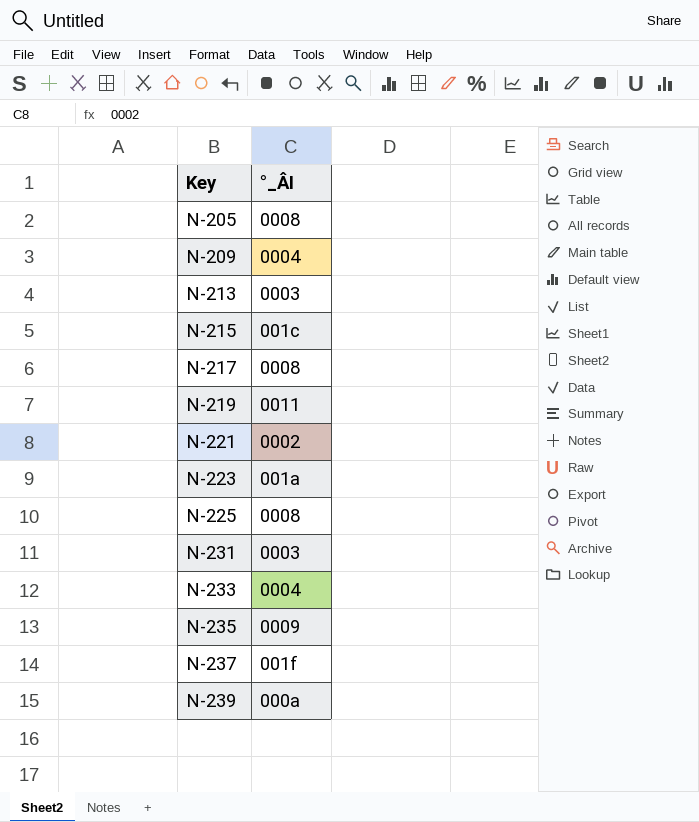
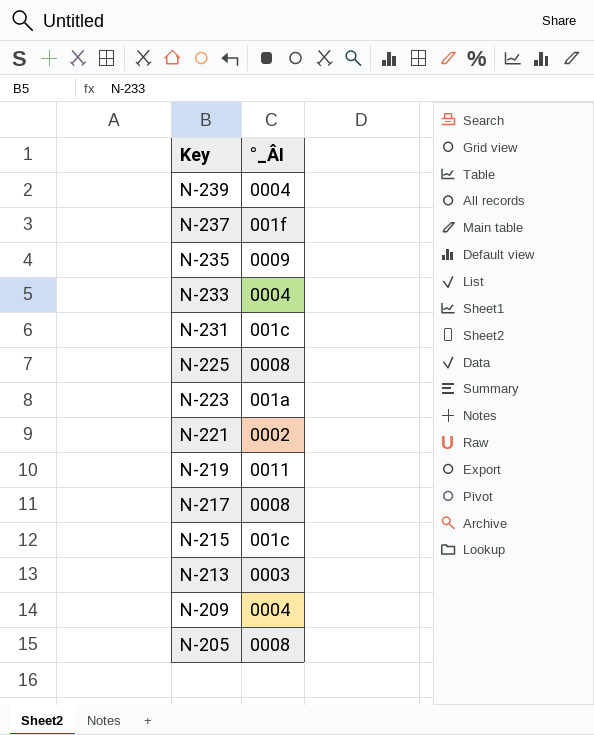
row order: Key ascending -> Key descending
N-239 | °_ÂI: 000a -> 0004
N-231 | °_ÂI: 0003 -> 001c

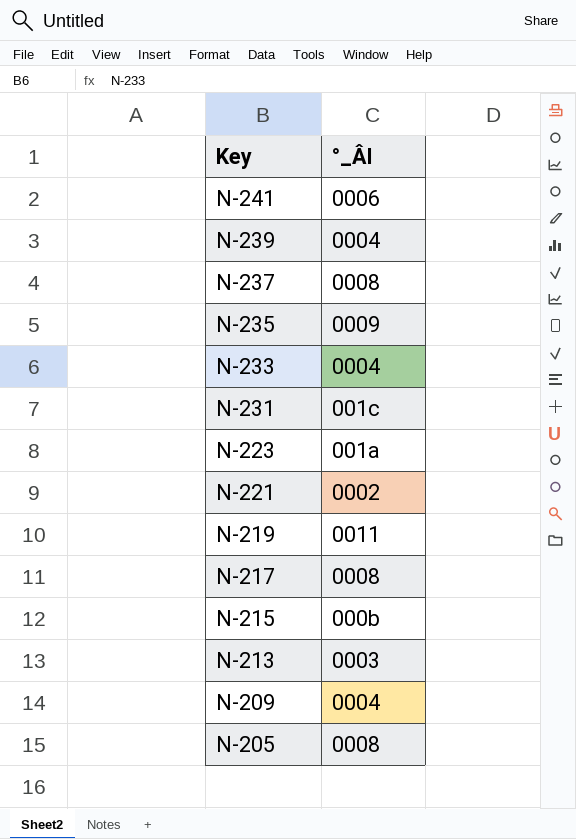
row N-225: 0008 -> none
row N-241: none -> 0006
N-237 | °_ÂI: 001f -> 0008
N-215 | °_ÂI: 001c -> 000b

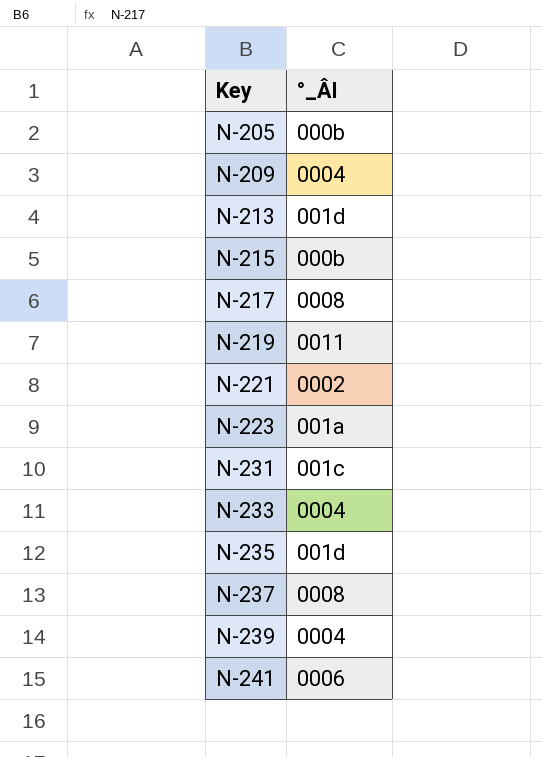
row order: Key descending -> Key ascending
N-205 | °_ÂI: 0008 -> 000b
N-213 | °_ÂI: 0003 -> 001d
N-235 | °_ÂI: 0009 -> 001d

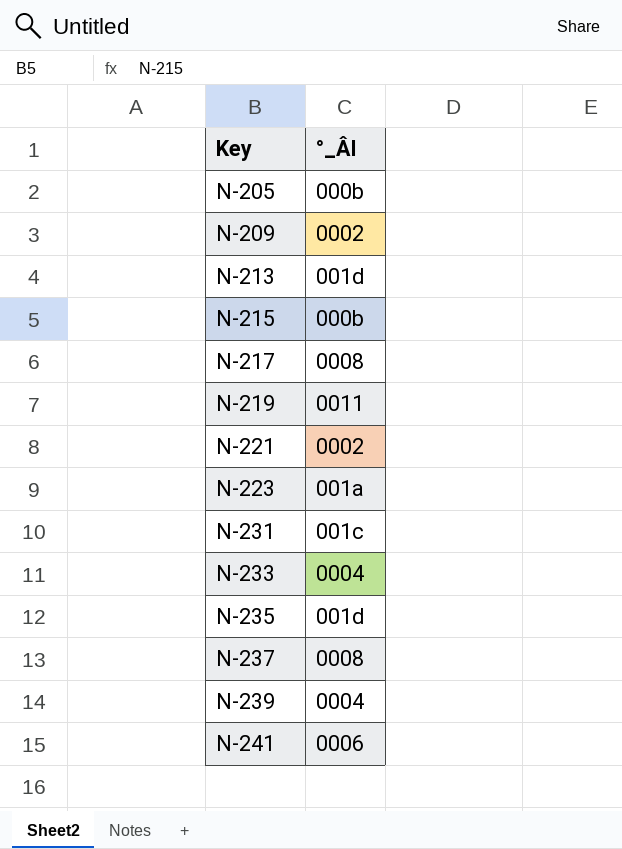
N-209 | °_ÂI: 0004 -> 0002

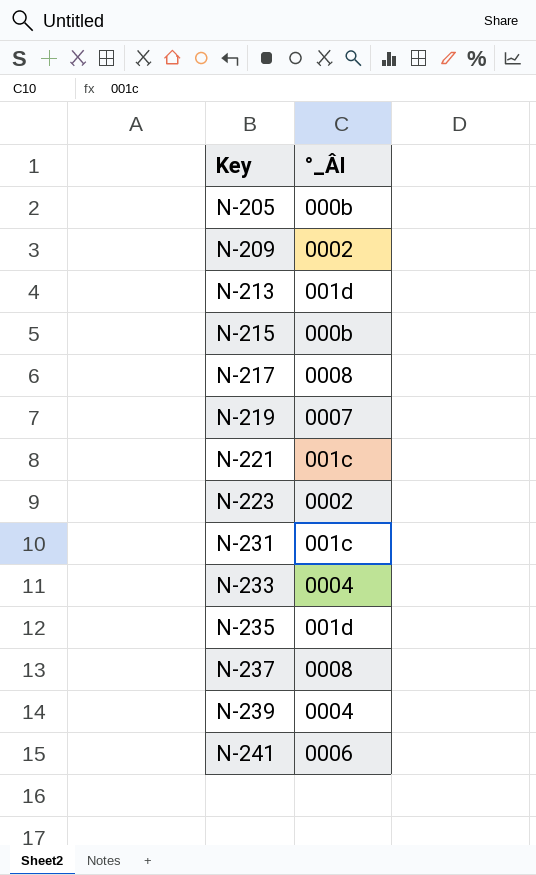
N-219 | °_ÂI: 0011 -> 0007
N-221 | °_ÂI: 0002 -> 001c
N-223 | °_ÂI: 001a -> 0002

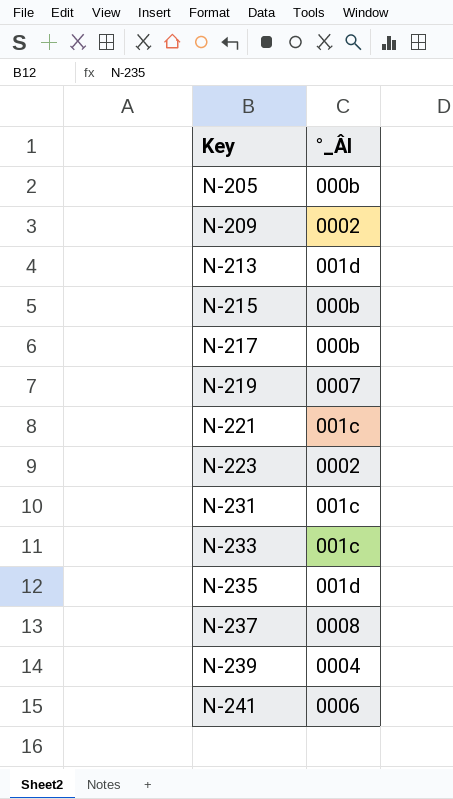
N-217 | °_ÂI: 0008 -> 000b
N-233 | °_ÂI: 0004 -> 001c

